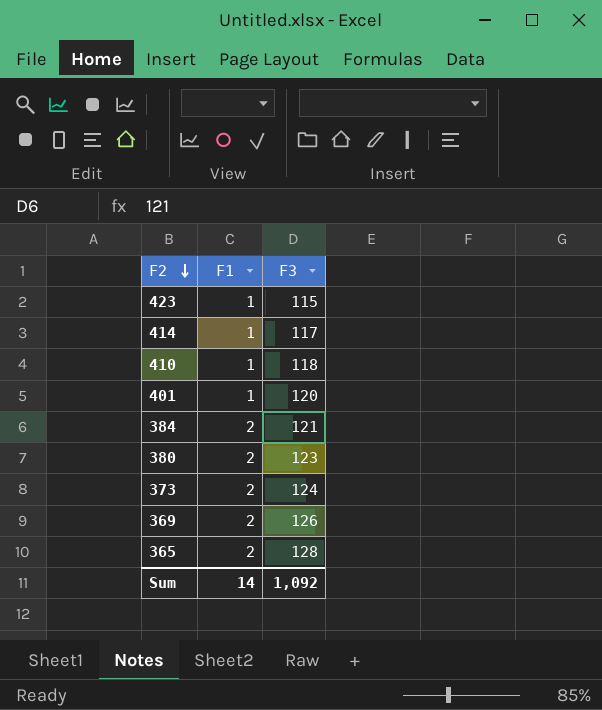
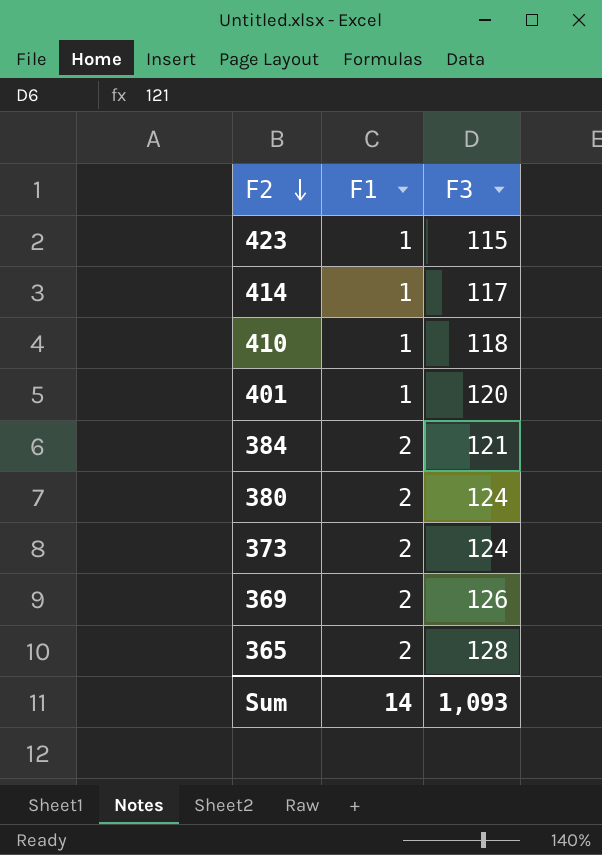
380 | F3: 123 -> 124
Sum | F3: 1,092 -> 1,093

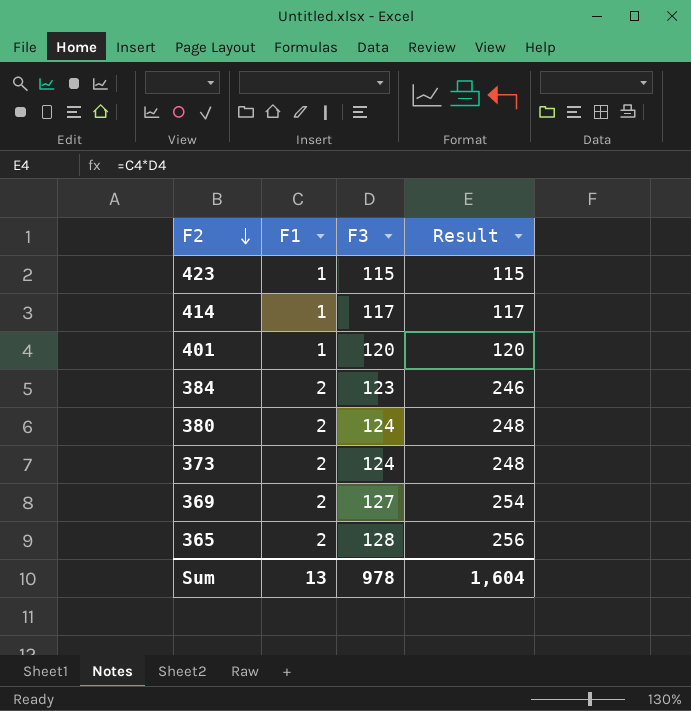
column Result | formula: none -> [F1] * [F3]
row 410: 1 | 118 -> none
384 | F3: 121 -> 123
369 | F3: 126 -> 127
Sum | F1: 14 -> 13
Sum | F3: 1,093 -> 978

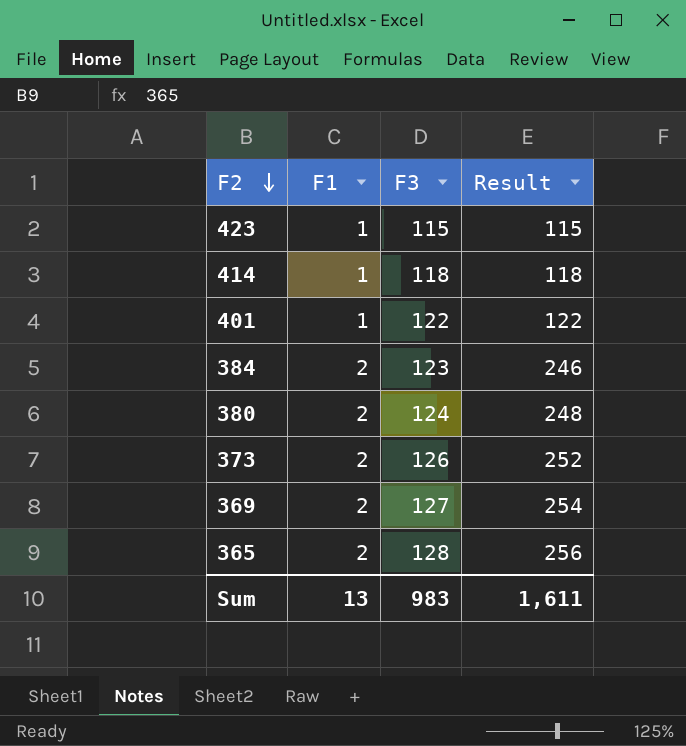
414 | F3: 117 -> 118
414 | Result: 117 -> 118
401 | F3: 120 -> 122
401 | Result: 120 -> 122
373 | F3: 124 -> 126
373 | Result: 248 -> 252
Sum | F3: 978 -> 983
Sum | Result: 1,604 -> 1,611

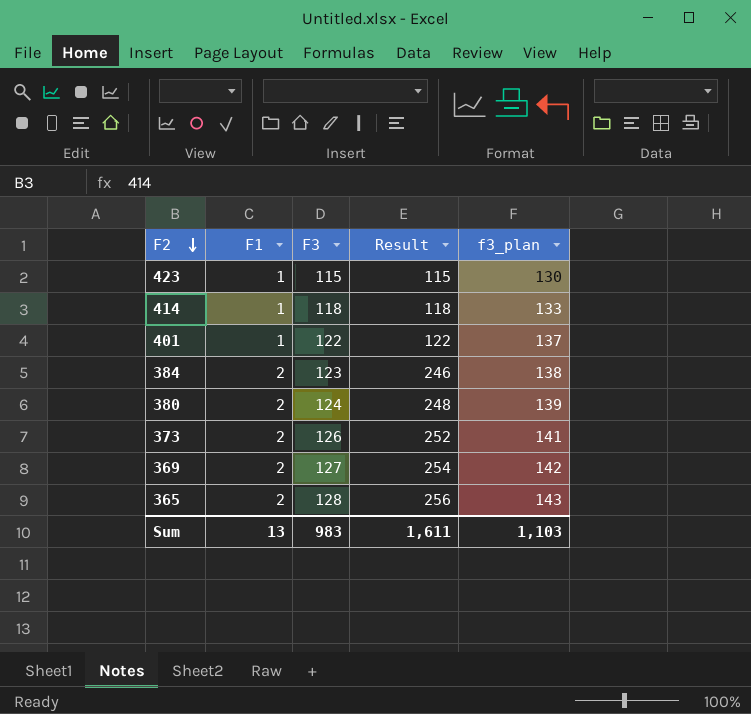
column f3_plan | formula: none -> [F3] + 15

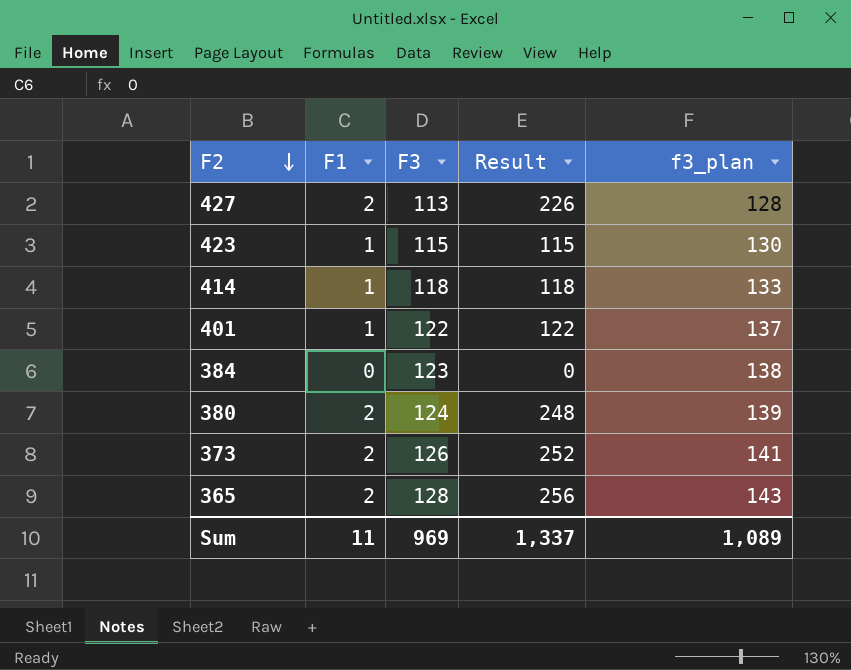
row 369: 2 | 127 | 254 | 142 -> none
row 427: none -> 2 | 113 | 226 | 128
384 | F1: 2 -> 0
384 | Result: 246 -> 0
Sum | F1: 13 -> 11
Sum | F3: 983 -> 969
Sum | Result: 1,611 -> 1,337
Sum | f3_plan: 1,103 -> 1,089

